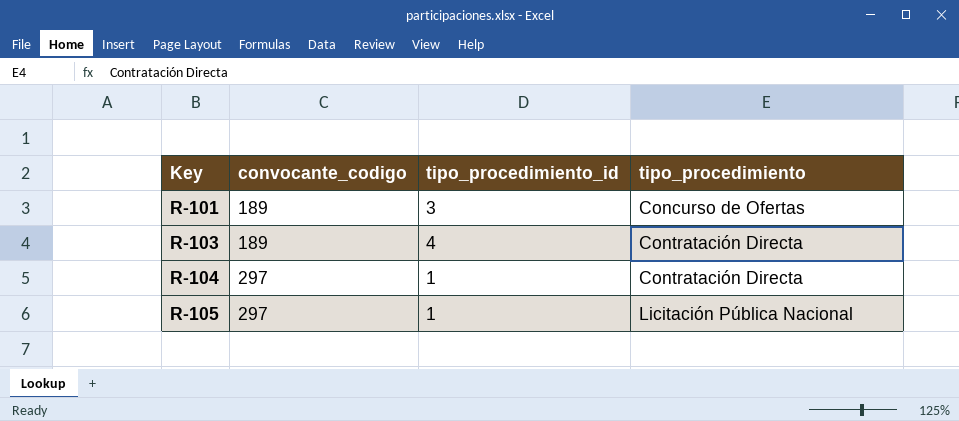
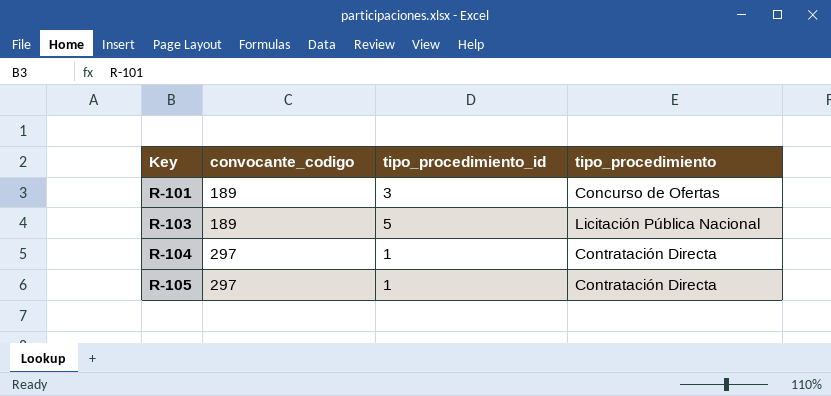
R-103 | tipo_procedimiento_id: 4 -> 5
R-103 | tipo_procedimiento: Contratación Directa -> Licitación Pública Nacional
R-105 | tipo_procedimiento: Licitación Pública Nacional -> Contratación Directa

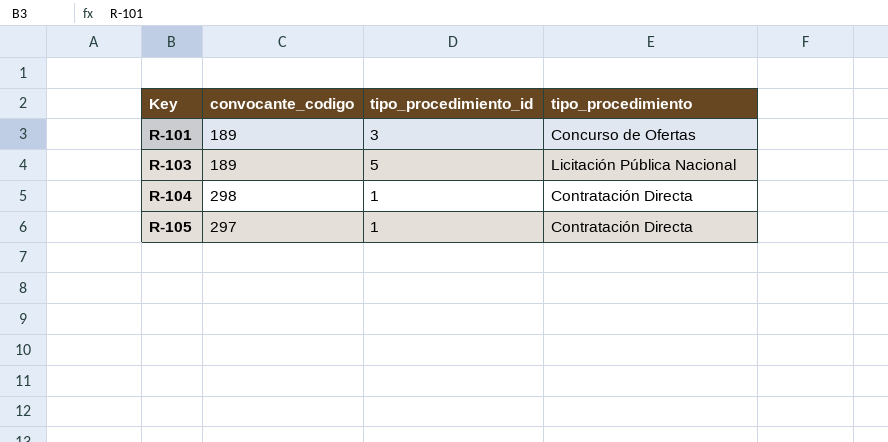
R-104 | convocante_codigo: 297 -> 298

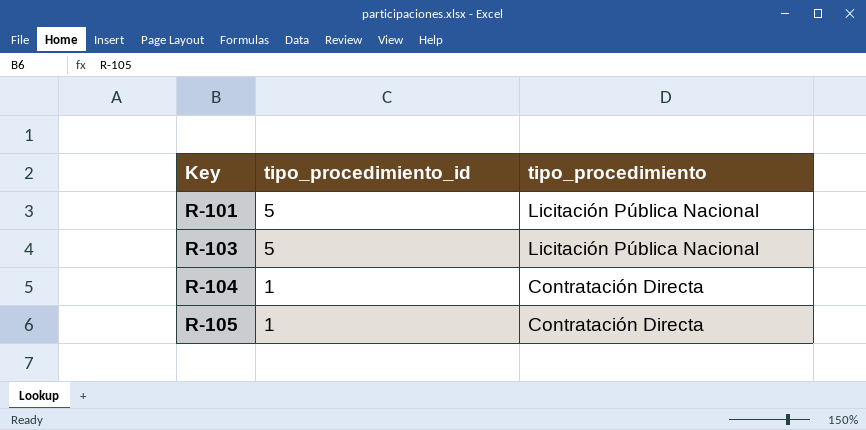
column convocante_codigo | position: 2 -> none
R-101 | tipo_procedimiento_id: 3 -> 5
R-101 | tipo_procedimiento: Concurso de Ofertas -> Licitación Pública Nacional

